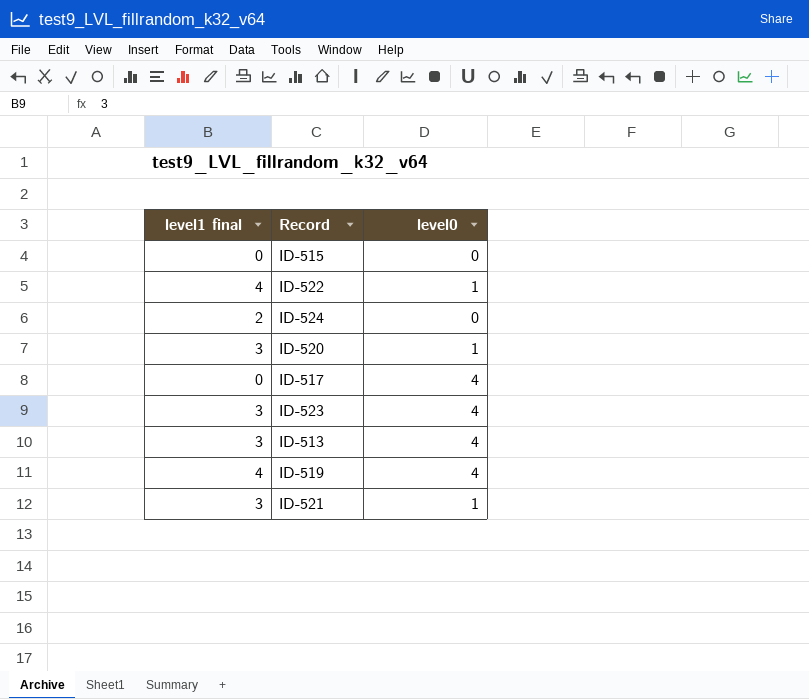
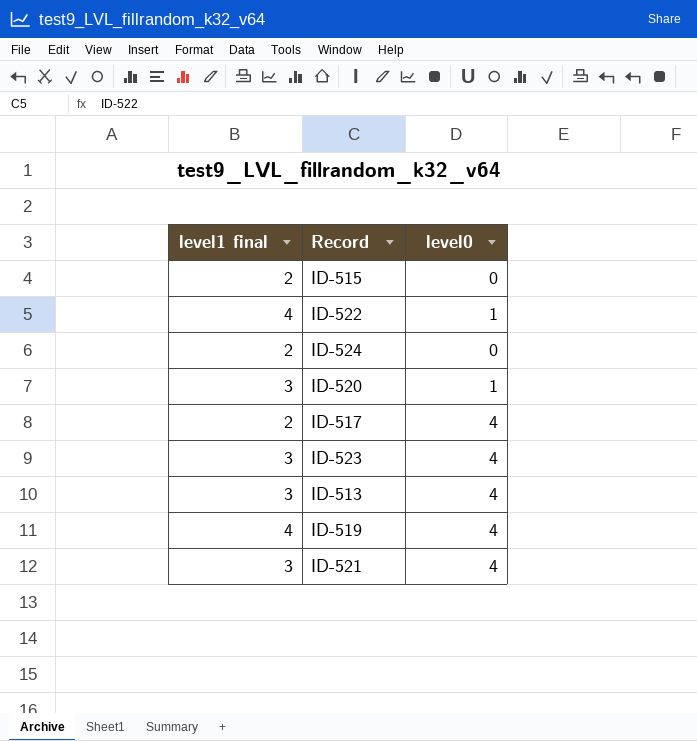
ID-515 | level1 final: 0 -> 2
ID-517 | level1 final: 0 -> 2
ID-521 | level0: 1 -> 4

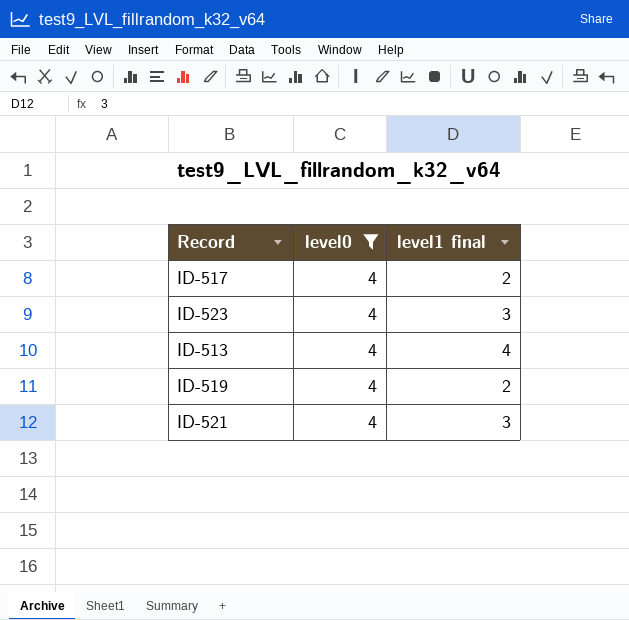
filter: none -> level0 = 4
column level1 final | position: 1 -> 3
ID-513 | level1 final: 3 -> 4
ID-519 | level1 final: 4 -> 2

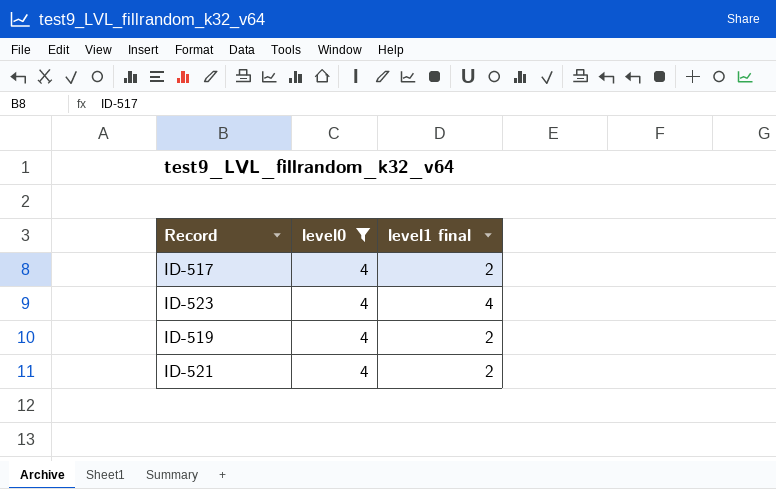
row ID-513: 4 | 4 -> none
ID-523 | level1 final: 3 -> 4
ID-521 | level1 final: 3 -> 2

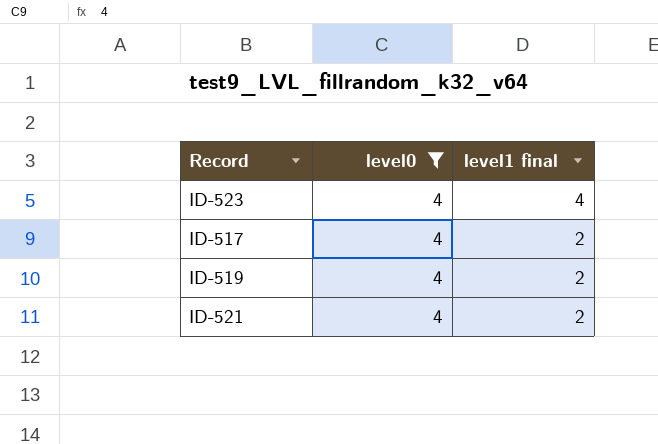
row order: none -> level1 final descending

